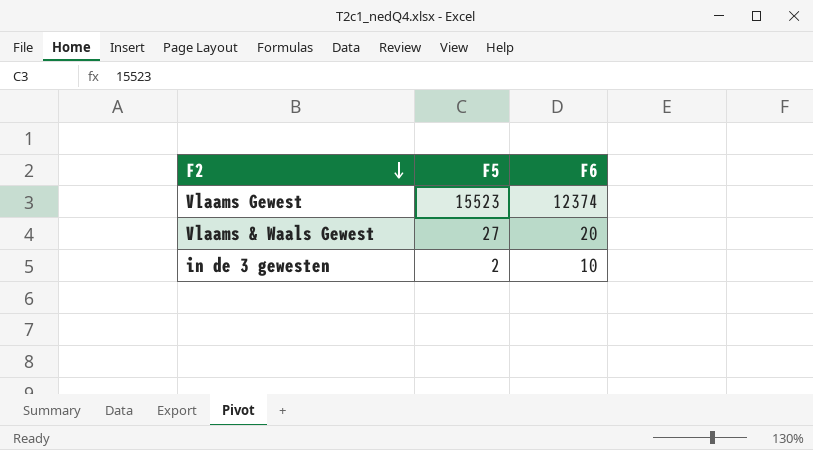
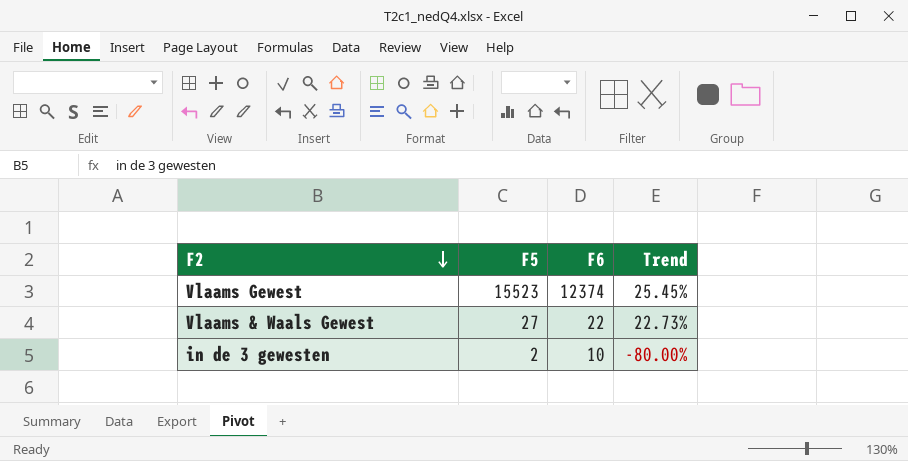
column Trend | formula: none -> ([F5] - [F6]) / [F6]
Vlaams & Waals Gewest | F6: 20 -> 22

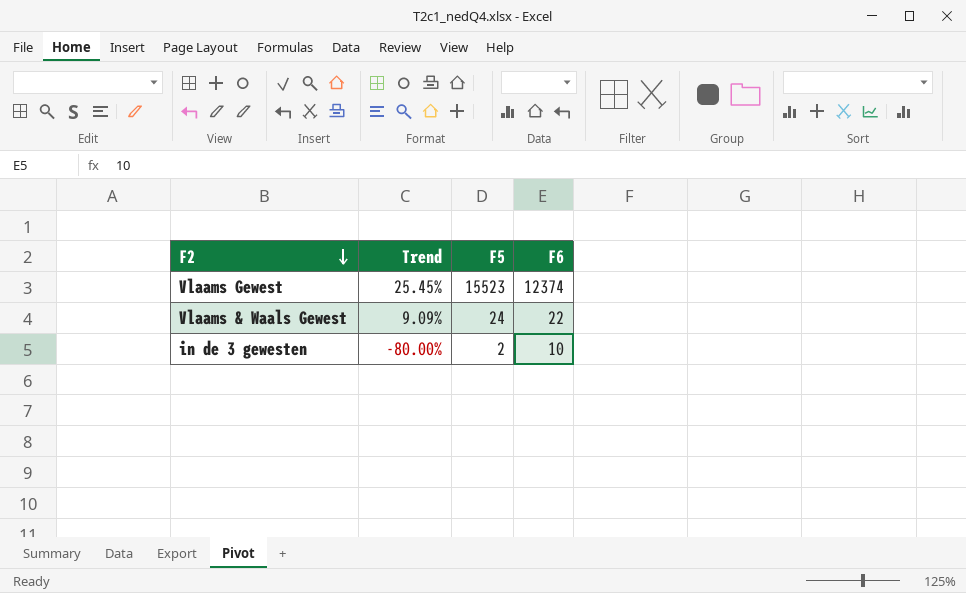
column Trend | position: 4 -> 2
Vlaams & Waals Gewest | Trend: 22.73% -> 9.09%
Vlaams & Waals Gewest | F5: 27 -> 24

